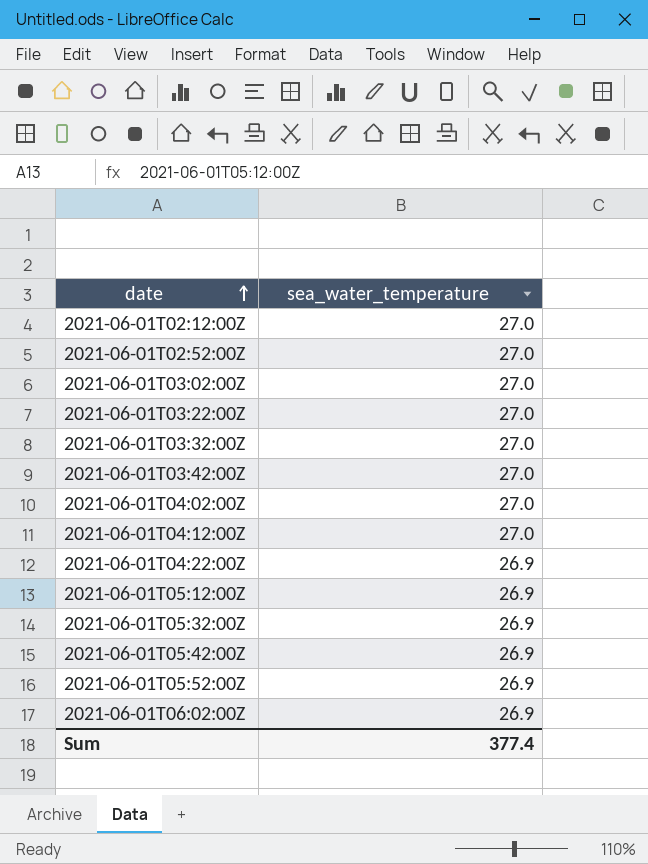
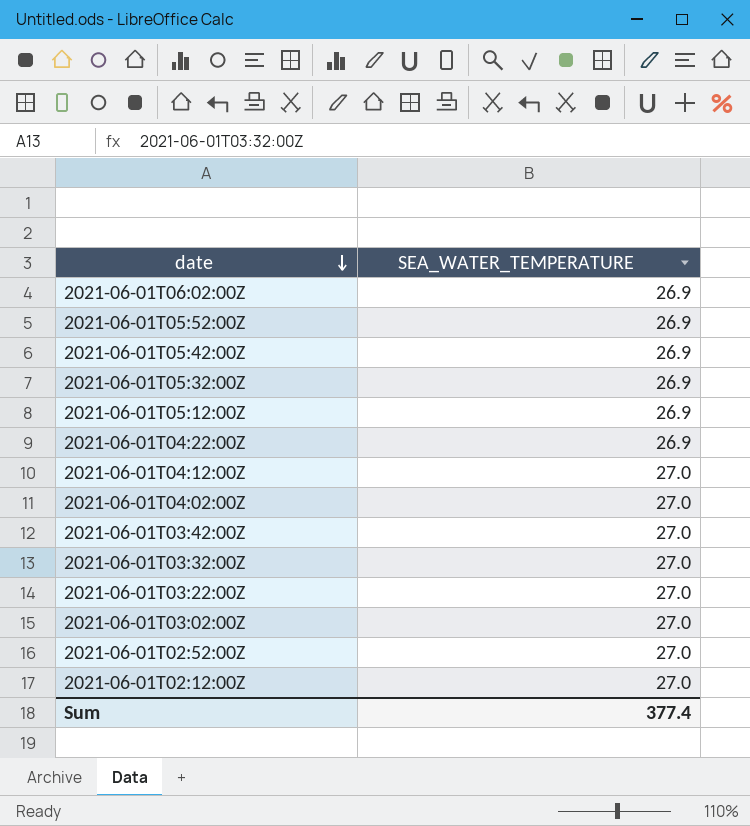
row order: date ascending -> date descending
column name: sea_water_temperature -> SEA_WATER_TEMPERATURE

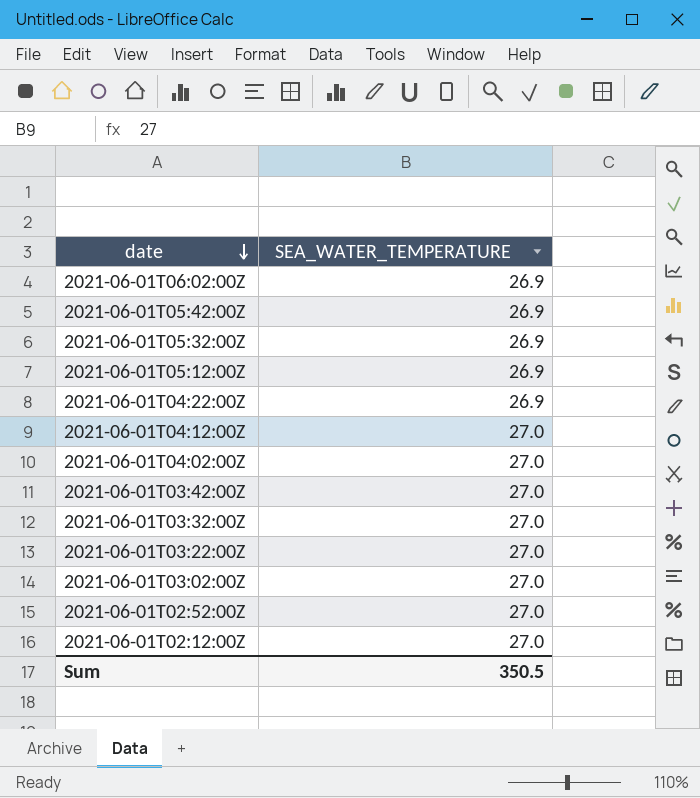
row 2021-06-01T05:52:00Z: 26.9 -> none
Sum | SEA_WATER_TEMPERATURE: 377.4 -> 350.5

